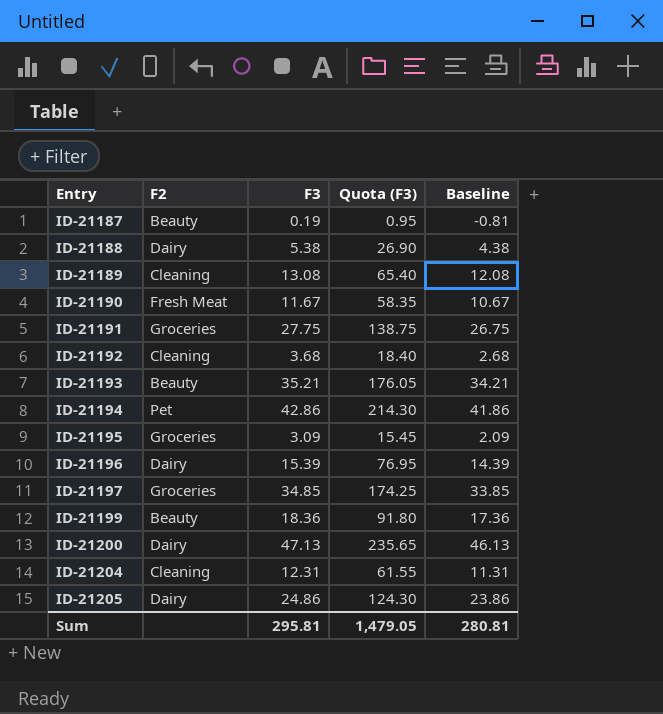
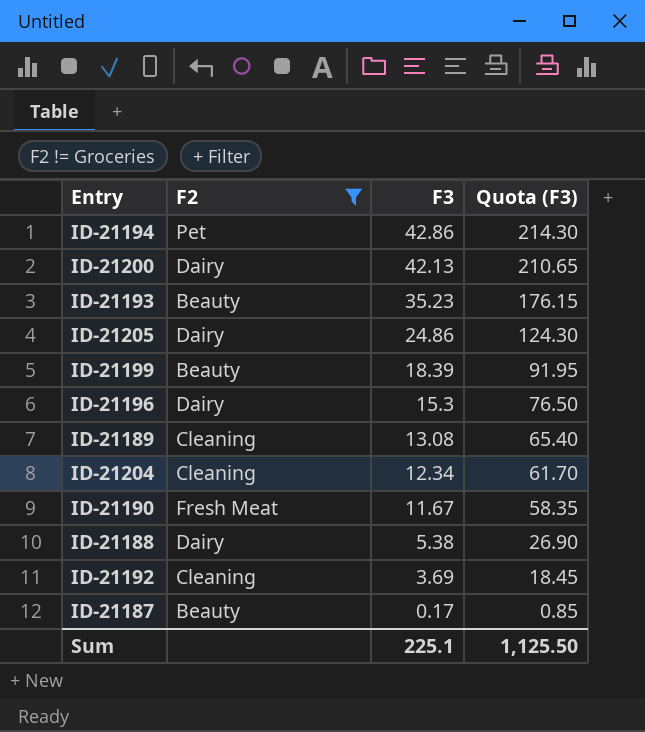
filter: none -> F2 != Groceries
row order: Entry ascending -> F3 descending
column Baseline | formula: [F3] - 1 -> none
ID-21200 | F3: 47.13 -> 42.13
ID-21200 | Quota (F3): 235.65 -> 210.65
ID-21193 | F3: 35.21 -> 35.23
ID-21193 | Quota (F3): 176.05 -> 176.15
ID-21199 | F3: 18.36 -> 18.39
ID-21199 | Quota (F3): 91.80 -> 91.95
ID-21196 | F3: 15.39 -> 15.3
ID-21196 | Quota (F3): 76.95 -> 76.50
ID-21204 | F3: 12.31 -> 12.34
ID-21204 | Quota (F3): 61.55 -> 61.70
ID-21192 | F3: 3.68 -> 3.69
ID-21192 | Quota (F3): 18.40 -> 18.45
ID-21187 | F3: 0.19 -> 0.17
ID-21187 | Quota (F3): 0.95 -> 0.85
Sum | F3: 295.81 -> 225.1
Sum | Quota (F3): 1,479.05 -> 1,125.50

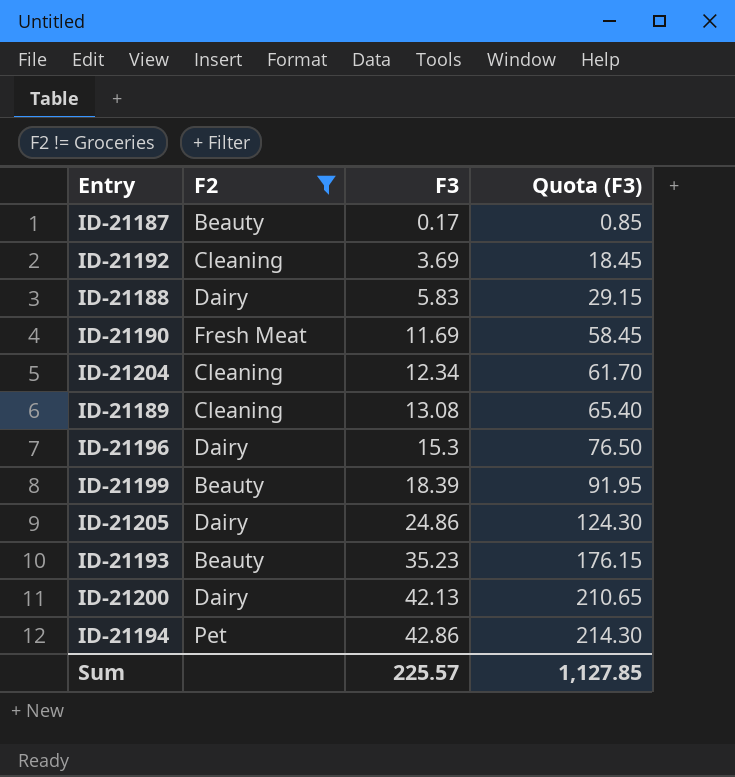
row order: F3 descending -> F3 ascending
ID-21188 | F3: 5.38 -> 5.83
ID-21188 | Quota (F3): 26.90 -> 29.15
ID-21190 | F3: 11.67 -> 11.69
ID-21190 | Quota (F3): 58.35 -> 58.45
Sum | F3: 225.1 -> 225.57
Sum | Quota (F3): 1,125.50 -> 1,127.85

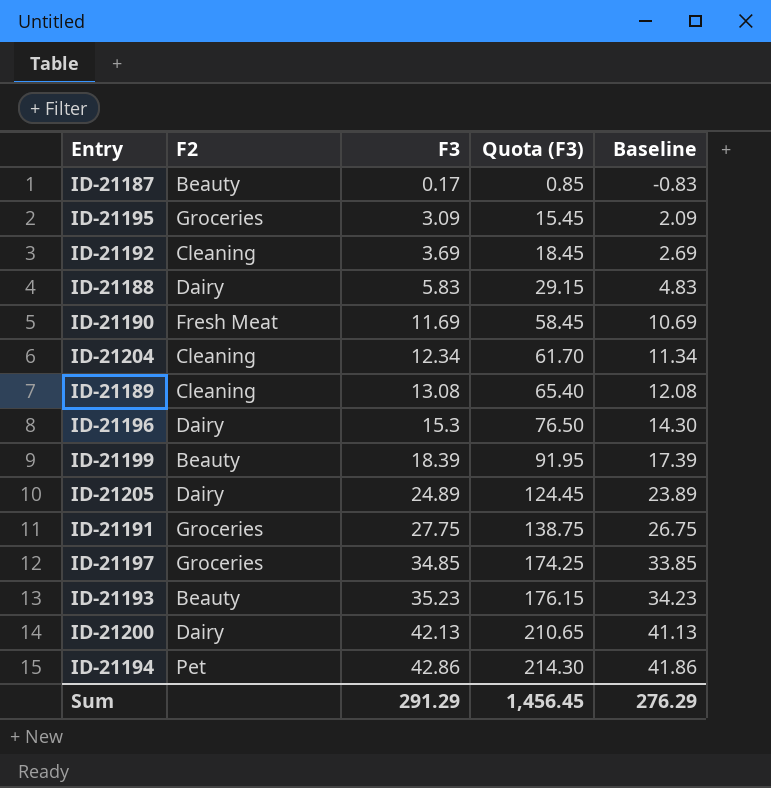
filter: F2 != Groceries -> none
column Baseline | formula: none -> [F3] - 1
ID-21205 | F3: 24.86 -> 24.89
ID-21205 | Quota (F3): 124.30 -> 124.45
Sum | F3: 225.57 -> 291.29
Sum | Quota (F3): 1,127.85 -> 1,456.45

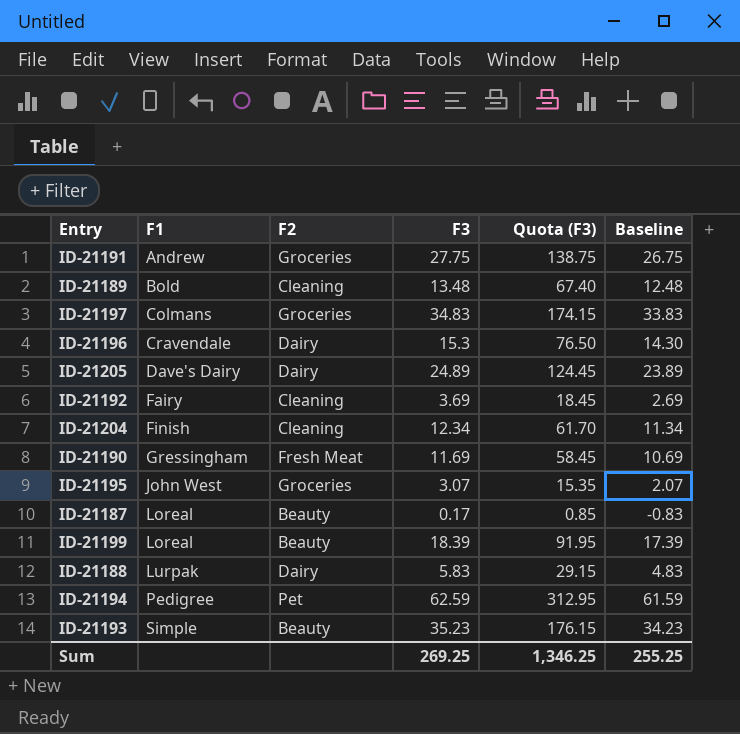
row order: F3 ascending -> F1 ascending
column F1 | position: none -> 2
row ID-21200: Dairy | 42.13 | 210.65 | 41.13 -> none
ID-21189 | F3: 13.08 -> 13.48
ID-21189 | Quota (F3): 65.40 -> 67.40
ID-21189 | Baseline: 12.08 -> 12.48
ID-21197 | F3: 34.85 -> 34.83
ID-21197 | Quota (F3): 174.25 -> 174.15
ID-21197 | Baseline: 33.85 -> 33.83
ID-21195 | F3: 3.09 -> 3.07
ID-21195 | Quota (F3): 15.45 -> 15.35
ID-21195 | Baseline: 2.09 -> 2.07
ID-21194 | F3: 42.86 -> 62.59
ID-21194 | Quota (F3): 214.30 -> 312.95
ID-21194 | Baseline: 41.86 -> 61.59
Sum | F3: 291.29 -> 269.25
Sum | Quota (F3): 1,456.45 -> 1,346.25
Sum | Baseline: 276.29 -> 255.25

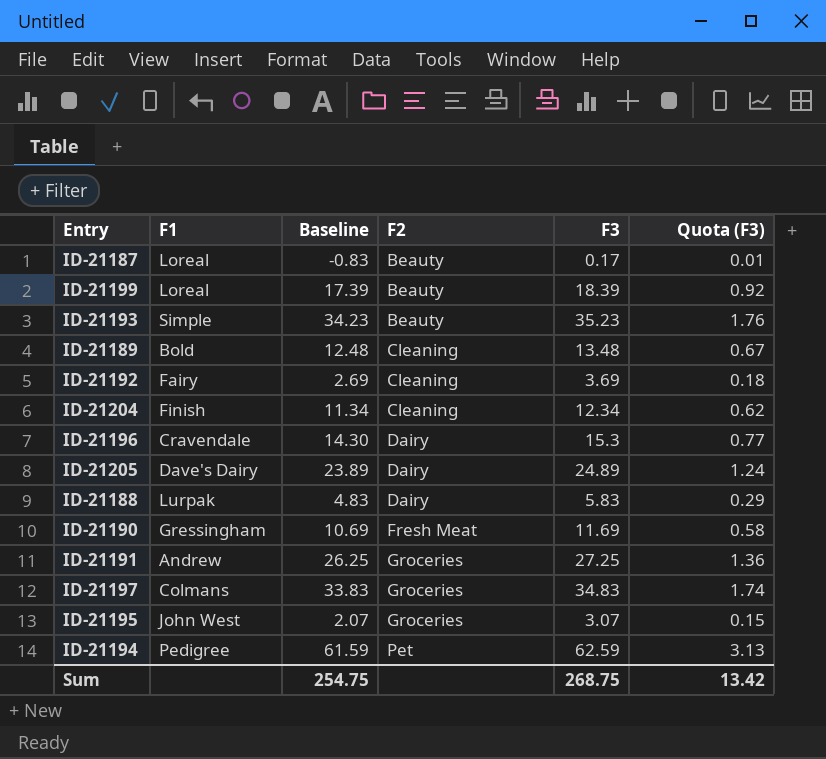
row order: F1 ascending -> F2 ascending
column Baseline | position: 6 -> 3
column Quota (F3) | formula: [F3] * 5 -> [F3] * 0.05
ID-21191 | Baseline: 26.75 -> 26.25
ID-21191 | F3: 27.75 -> 27.25
Sum | Baseline: 255.25 -> 254.75
Sum | F3: 269.25 -> 268.75
Sum | Quota (F3): 1,346.25 -> 13.42

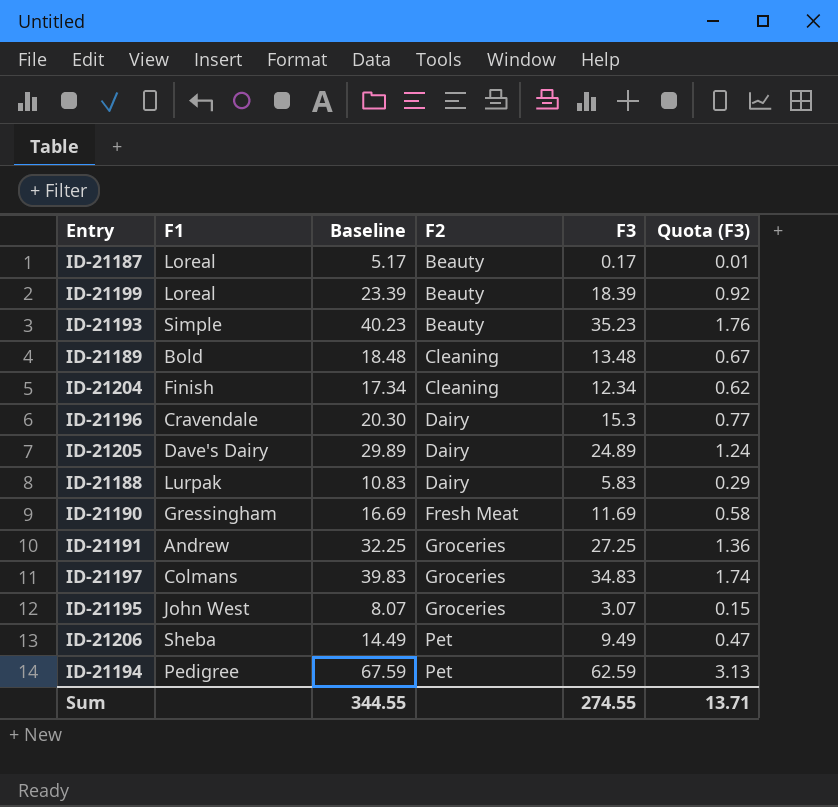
column Baseline | formula: [F3] - 1 -> [F3] + 5
row ID-21192: Fairy | 2.69 | Cleaning | 3.69 | 0.18 -> none
row ID-21206: none -> Sheba | 14.49 | Pet | 9.49 | 0.47
Sum | Baseline: 254.75 -> 344.55
Sum | F3: 268.75 -> 274.55
Sum | Quota (F3): 13.42 -> 13.71

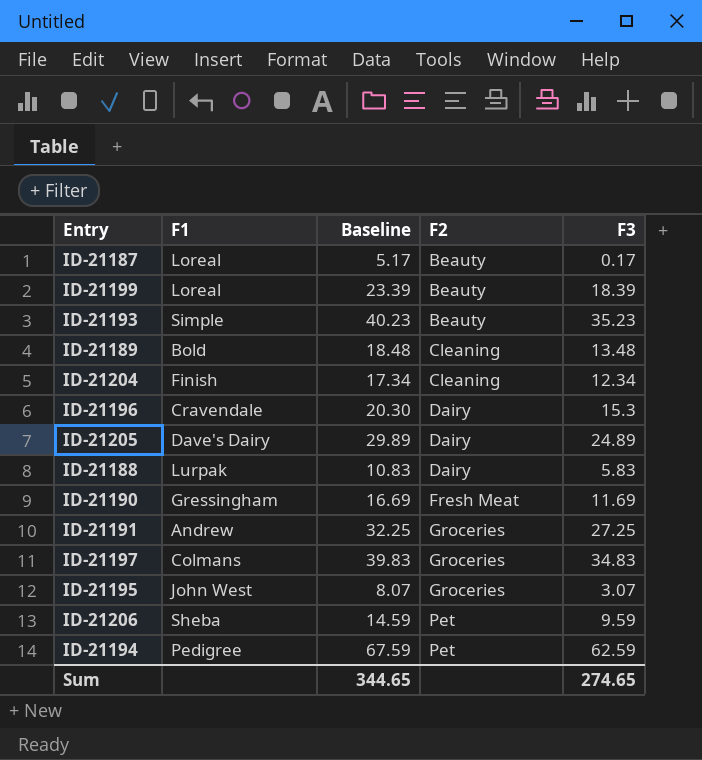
column Quota (F3) | formula: [F3] * 0.05 -> none
ID-21206 | Baseline: 14.49 -> 14.59
ID-21206 | F3: 9.49 -> 9.59
Sum | Baseline: 344.55 -> 344.65
Sum | F3: 274.55 -> 274.65

